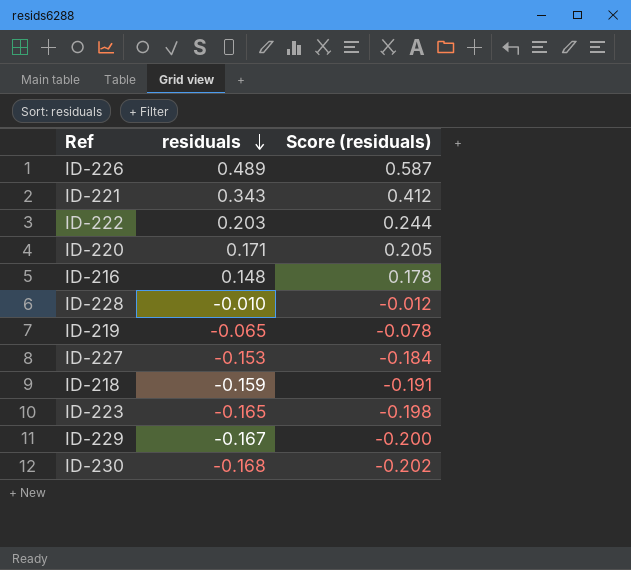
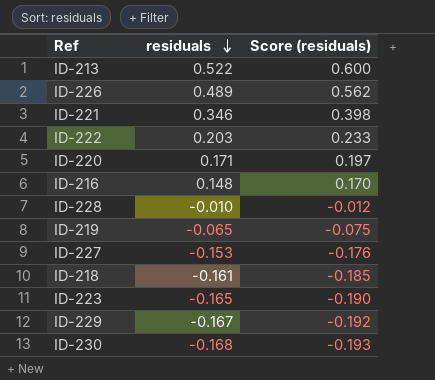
column Score (residuals) | formula: [residuals] * 1.2 -> [residuals] * 1.15
row ID-213: none -> 0.522 | 0.600
ID-221 | residuals: 0.343 -> 0.346
ID-218 | residuals: -0.159 -> -0.161

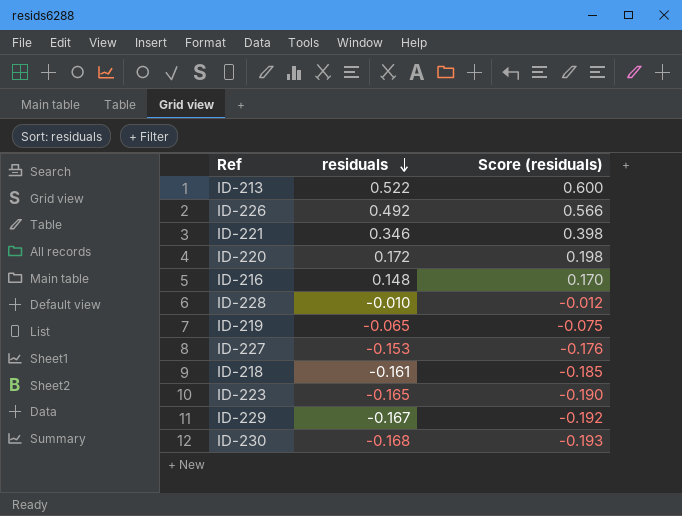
row ID-222: 0.203 | 0.233 -> none
ID-226 | residuals: 0.489 -> 0.492
ID-226 | Score (residuals): 0.562 -> 0.566
ID-220 | residuals: 0.171 -> 0.172
ID-220 | Score (residuals): 0.197 -> 0.198

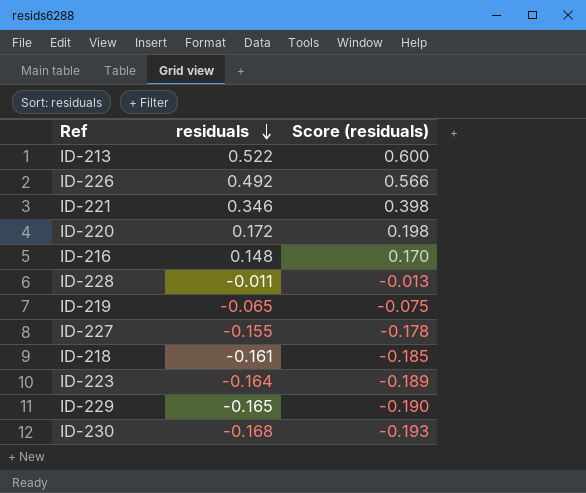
ID-228 | residuals: -0.010 -> -0.011
ID-228 | Score (residuals): -0.012 -> -0.013
ID-227 | residuals: -0.153 -> -0.155
ID-227 | Score (residuals): -0.176 -> -0.178
ID-223 | residuals: -0.165 -> -0.164
ID-223 | Score (residuals): -0.190 -> -0.189
ID-229 | residuals: -0.167 -> -0.165
ID-229 | Score (residuals): -0.192 -> -0.190

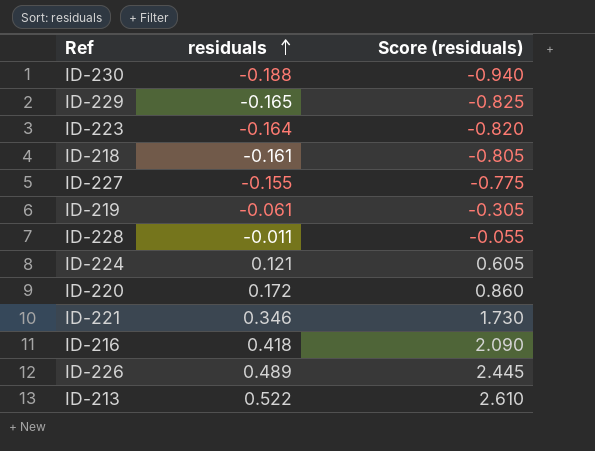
row order: residuals descending -> residuals ascending
column Score (residuals) | formula: [residuals] * 1.15 -> [residuals] * 5
ID-230 | residuals: -0.168 -> -0.188
ID-219 | residuals: -0.065 -> -0.061
row ID-224: none -> 0.121 | 0.605
ID-216 | residuals: 0.148 -> 0.418
ID-226 | residuals: 0.492 -> 0.489

